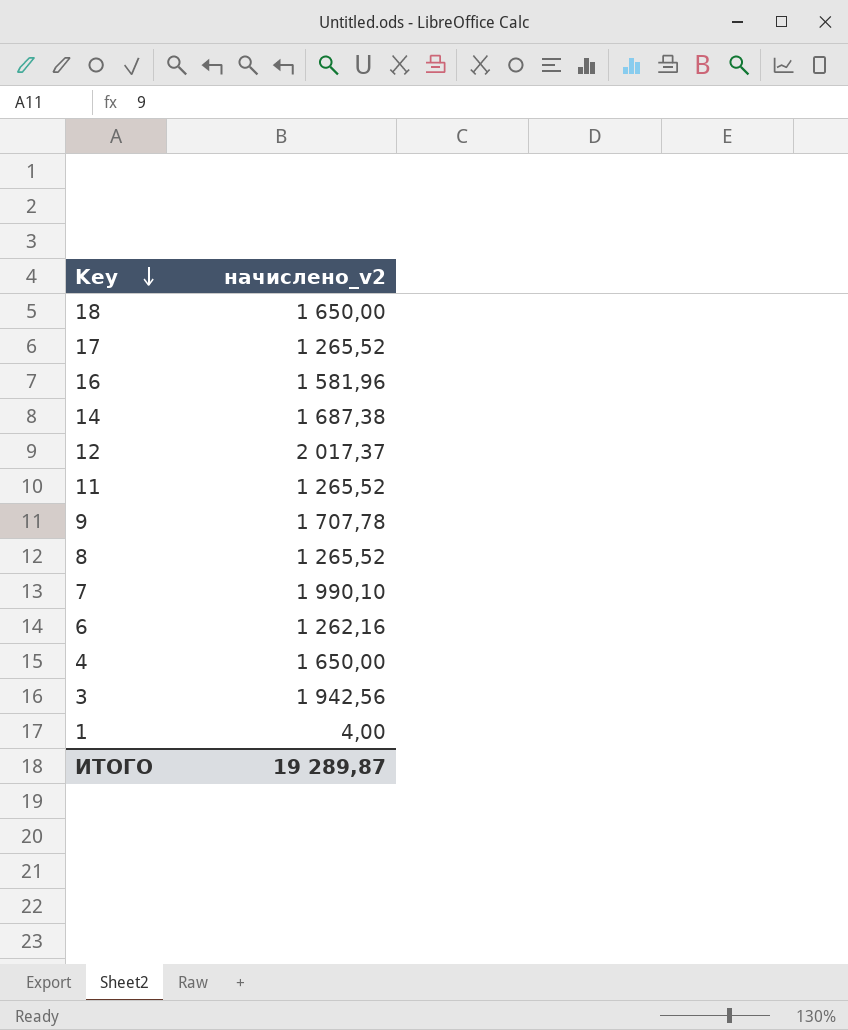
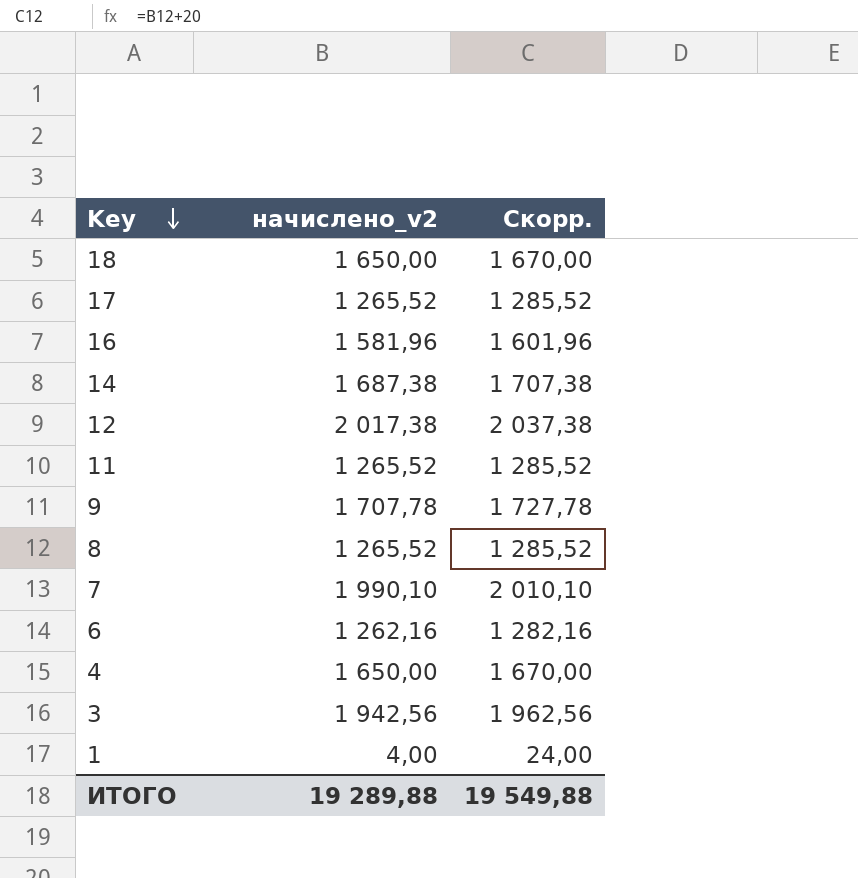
column Скорр. | formula: none -> [начислено_v2] + 20
12 | начислено_v2: 2 017,37 -> 2 017,38
ИТОГО | начислено_v2: 19 289,87 -> 19 289,88

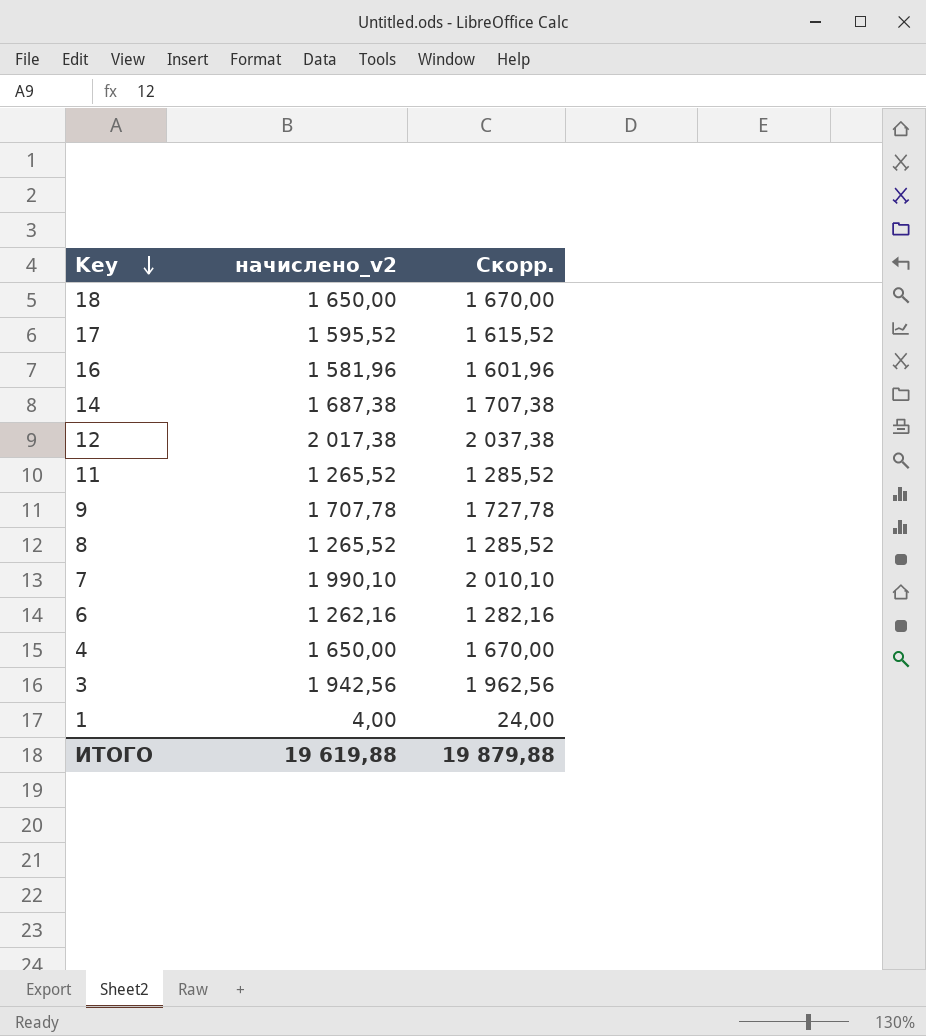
17 | начислено_v2: 1 265,52 -> 1 595,52
17 | Скорр.: 1 285,52 -> 1 615,52
ИТОГО | начислено_v2: 19 289,88 -> 19 619,88
ИТОГО | Скорр.: 19 549,88 -> 19 879,88

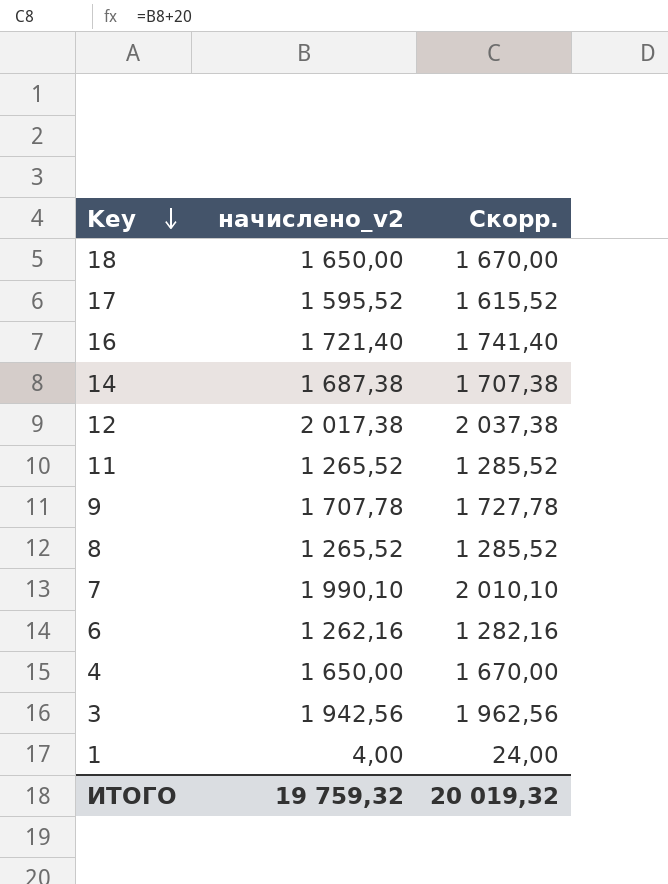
16 | начислено_v2: 1 581,96 -> 1 721,40
16 | Скорр.: 1 601,96 -> 1 741,40
ИТОГО | начислено_v2: 19 619,88 -> 19 759,32
ИТОГО | Скорр.: 19 879,88 -> 20 019,32

